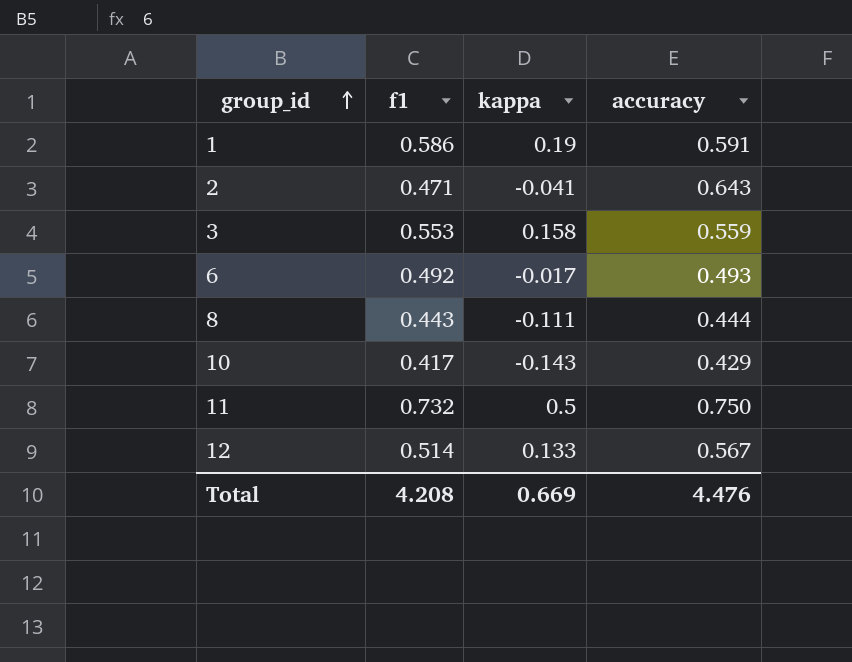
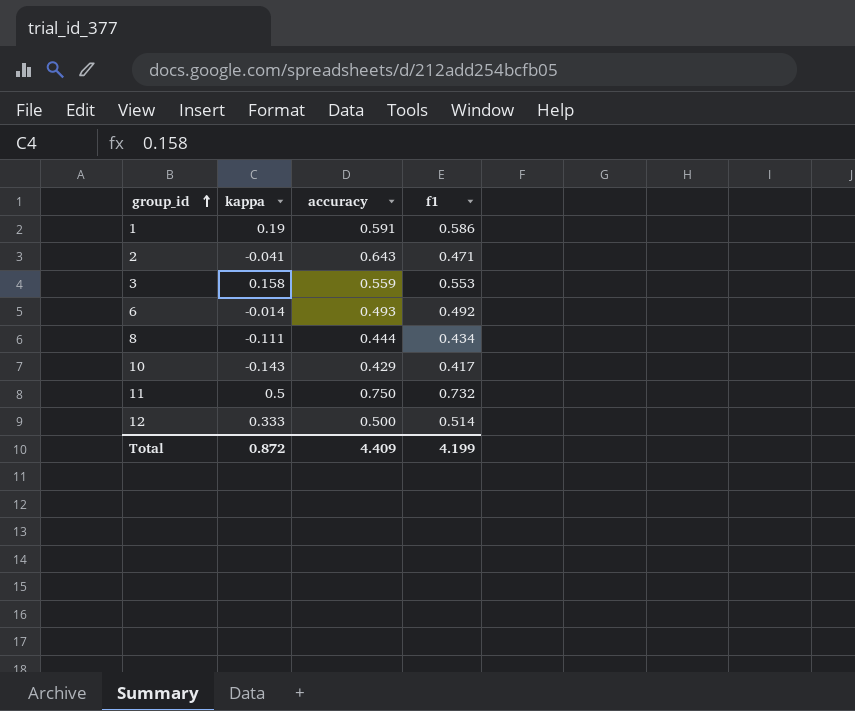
column f1 | position: 2 -> 4
6 | kappa: -0.017 -> -0.014
8 | f1: 0.443 -> 0.434
12 | kappa: 0.133 -> 0.333
12 | accuracy: 0.567 -> 0.500
Total | kappa: 0.669 -> 0.872
Total | accuracy: 4.476 -> 4.409
Total | f1: 4.208 -> 4.199

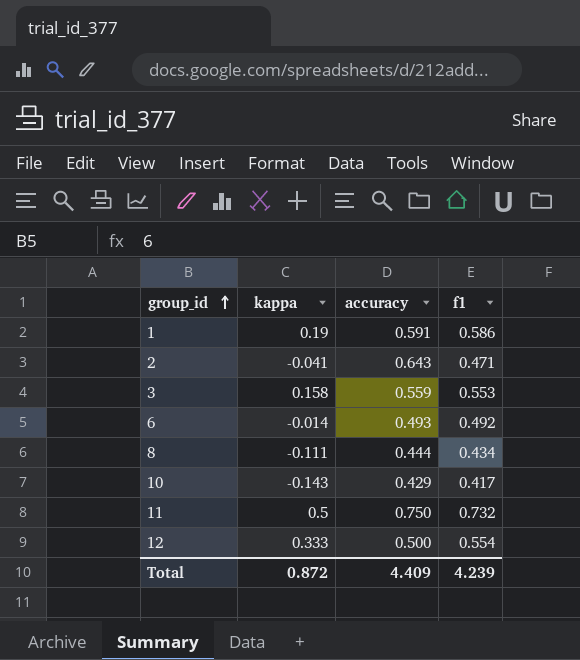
12 | f1: 0.514 -> 0.554
Total | f1: 4.199 -> 4.239

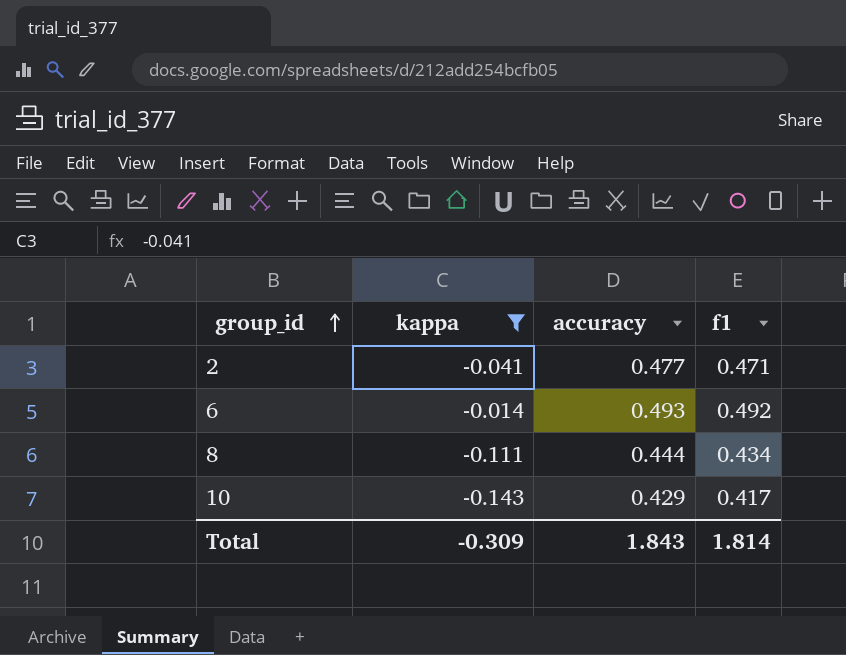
filter: none -> kappa <= -0.014
2 | accuracy: 0.643 -> 0.477
Total | kappa: 0.872 -> -0.309
Total | accuracy: 4.409 -> 1.843
Total | f1: 4.239 -> 1.814

